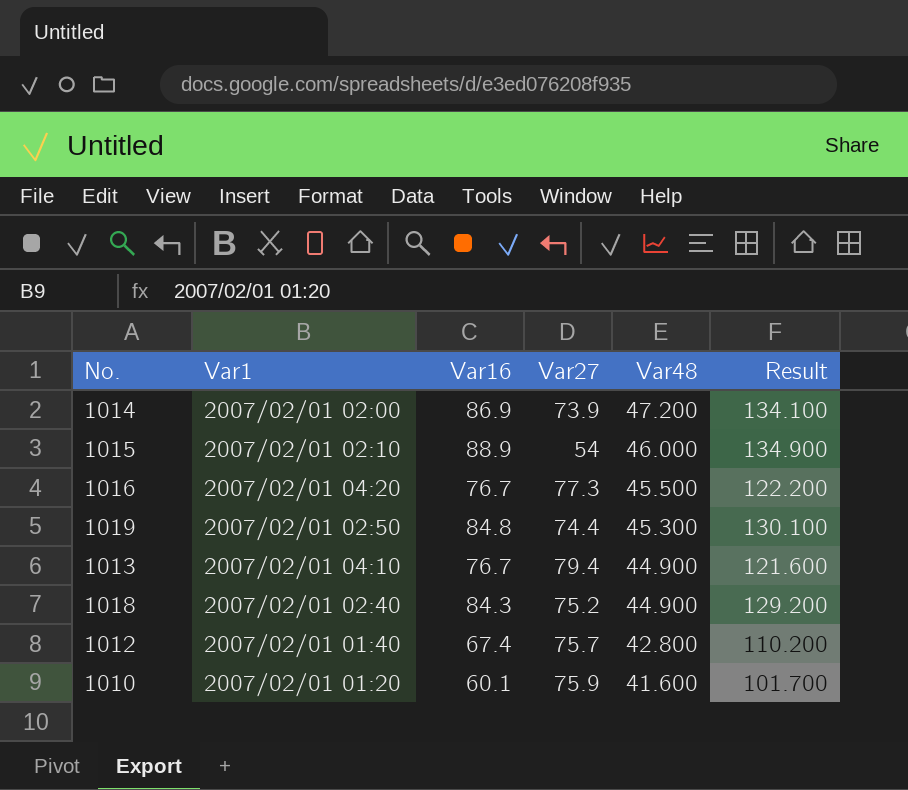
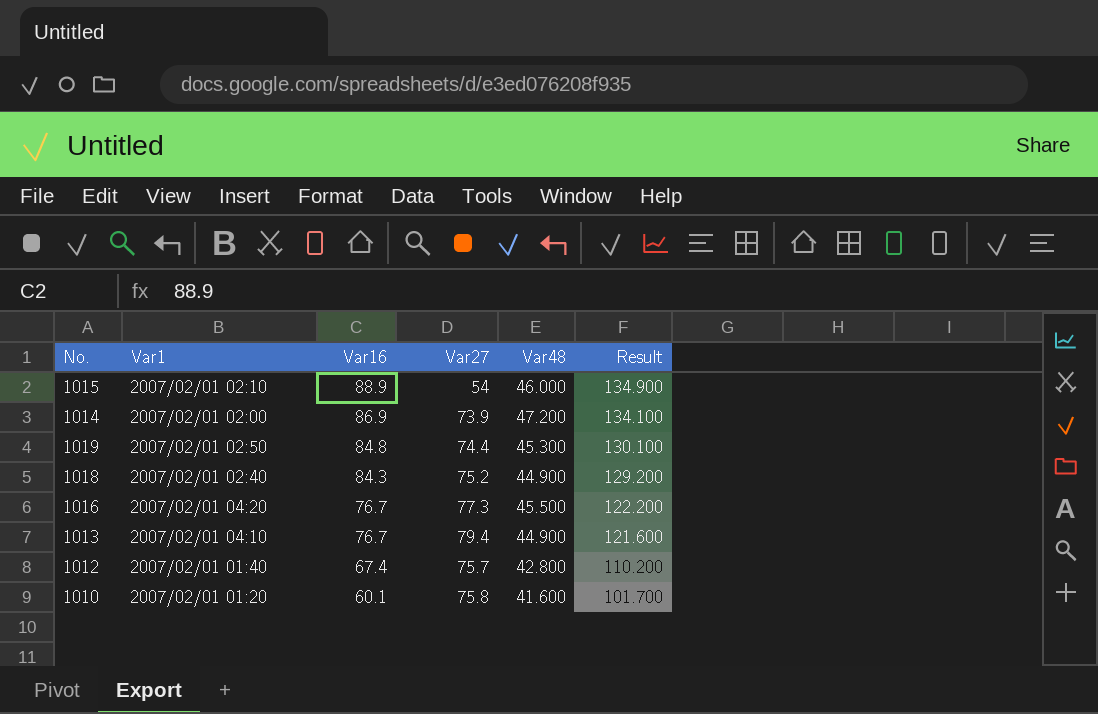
row order: Var48 descending -> Var16 descending
1010 | Var27: 75.9 -> 75.8

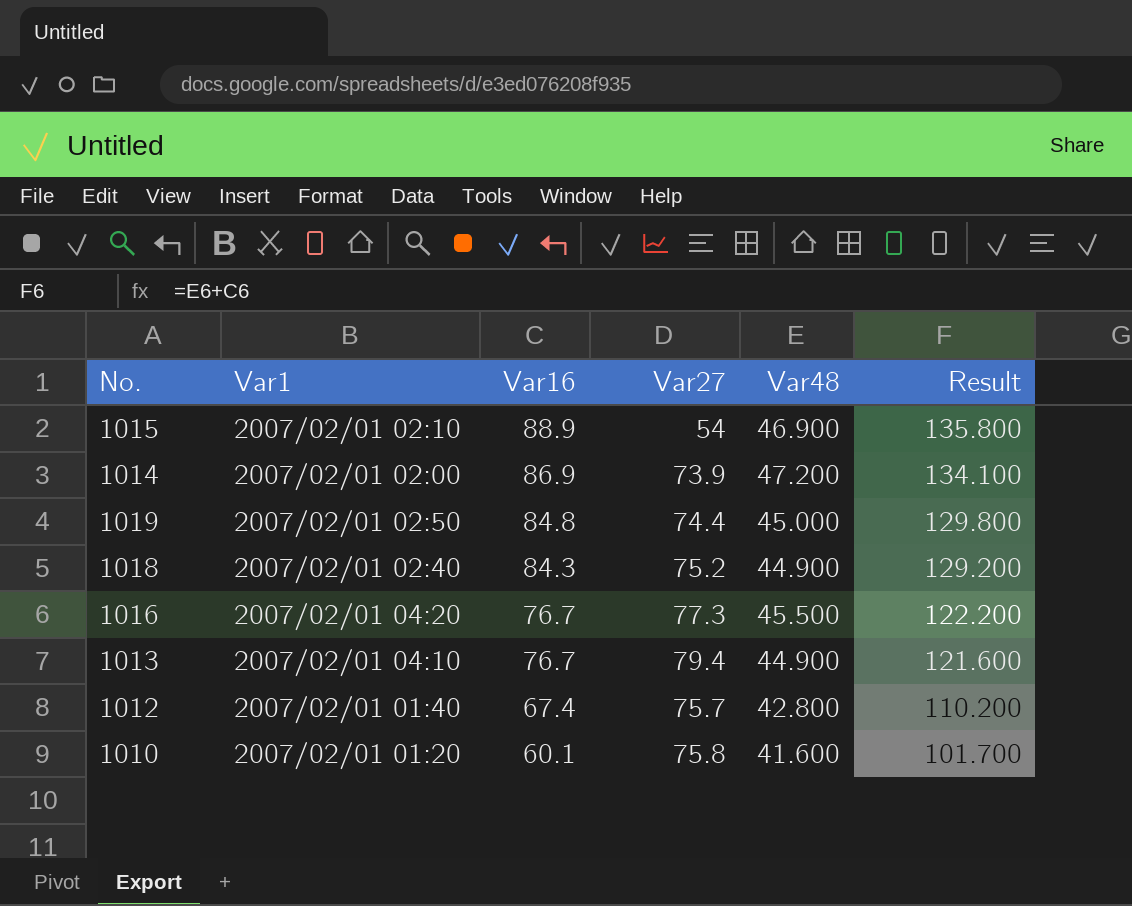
1015 | Var48: 46.000 -> 46.900
1015 | Result: 134.900 -> 135.800
1019 | Var48: 45.300 -> 45.000
1019 | Result: 130.100 -> 129.800

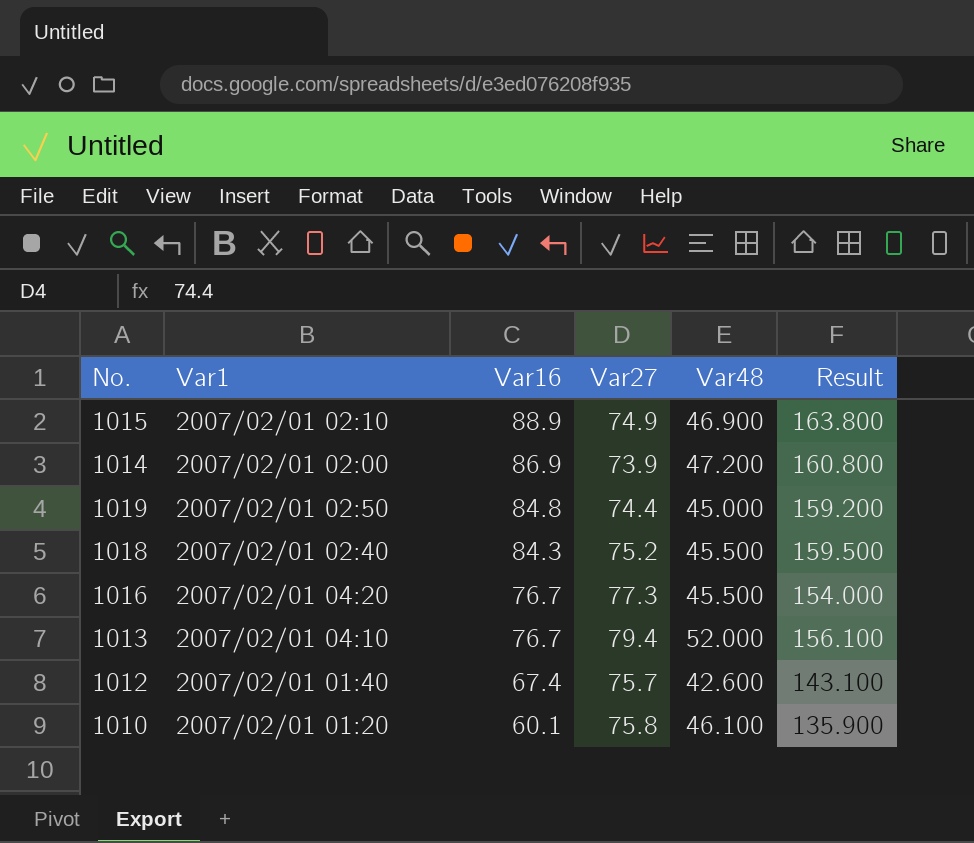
column Result | formula: [Var16] + [Var48] -> [Var16] + [Var27]
1015 | Var27: 54 -> 74.9
1018 | Var48: 44.900 -> 45.500
1013 | Var48: 44.900 -> 52.000
1012 | Var48: 42.800 -> 42.600
1010 | Var48: 41.600 -> 46.100

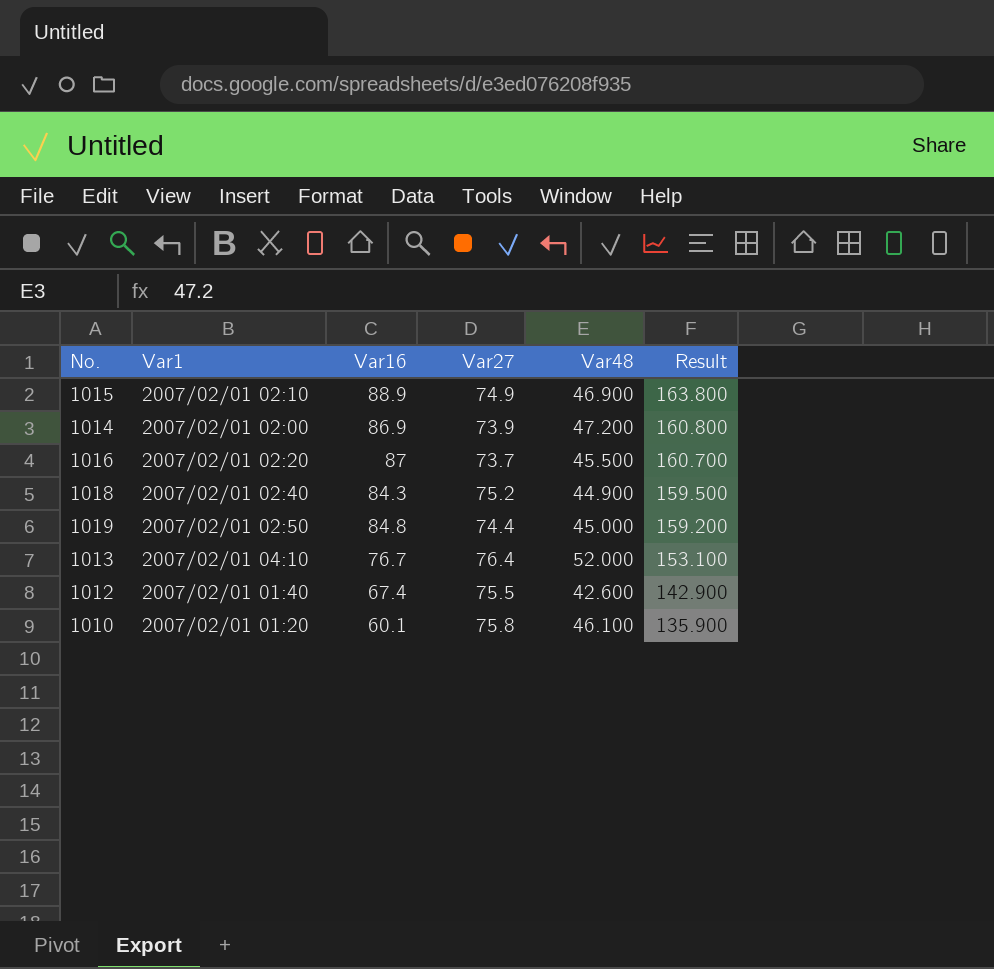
row order: Var16 descending -> Result descending
1016 | Var1: 2007/02/01 04:20 -> 2007/02/01 02:20
1016 | Var16: 76.7 -> 87
1016 | Var27: 77.3 -> 73.7
1016 | Result: 154.000 -> 160.700
1018 | Var48: 45.500 -> 44.900
1013 | Var27: 79.4 -> 76.4
1013 | Result: 156.100 -> 153.100
1012 | Var27: 75.7 -> 75.5
1012 | Result: 143.100 -> 142.900

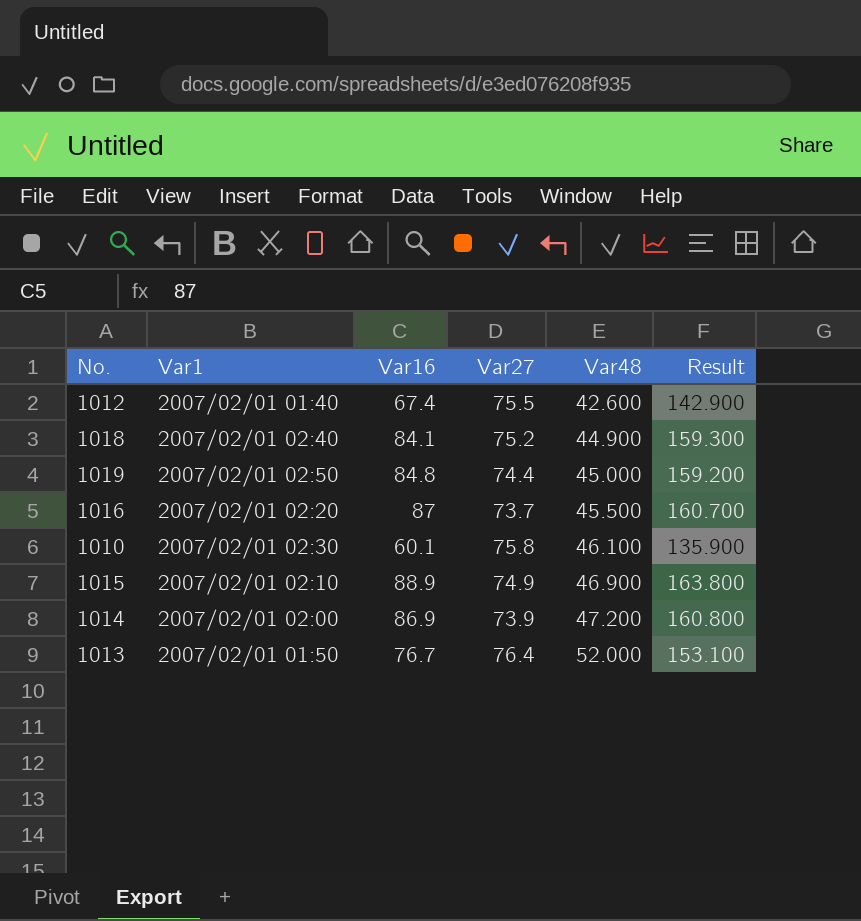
row order: Result descending -> Var48 ascending
1018 | Var16: 84.3 -> 84.1
1018 | Result: 159.500 -> 159.300
1010 | Var1: 2007/02/01 01:20 -> 2007/02/01 02:30
1013 | Var1: 2007/02/01 04:10 -> 2007/02/01 01:50

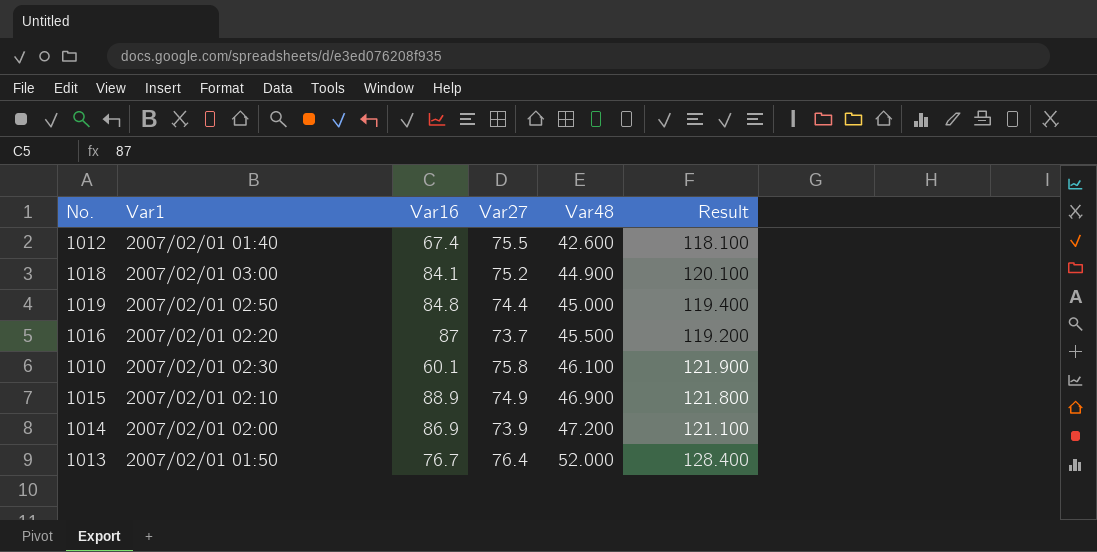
column Result | formula: [Var16] + [Var27] -> [Var27] + [Var48]
1018 | Var1: 2007/02/01 02:40 -> 2007/02/01 03:00

